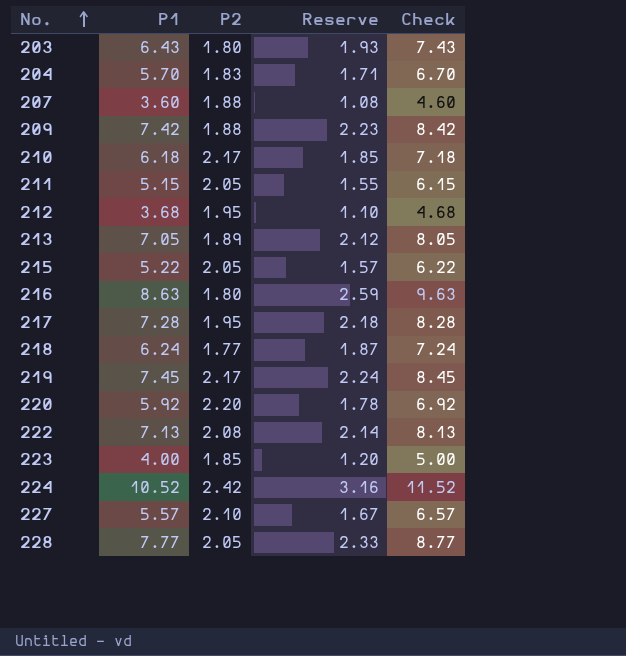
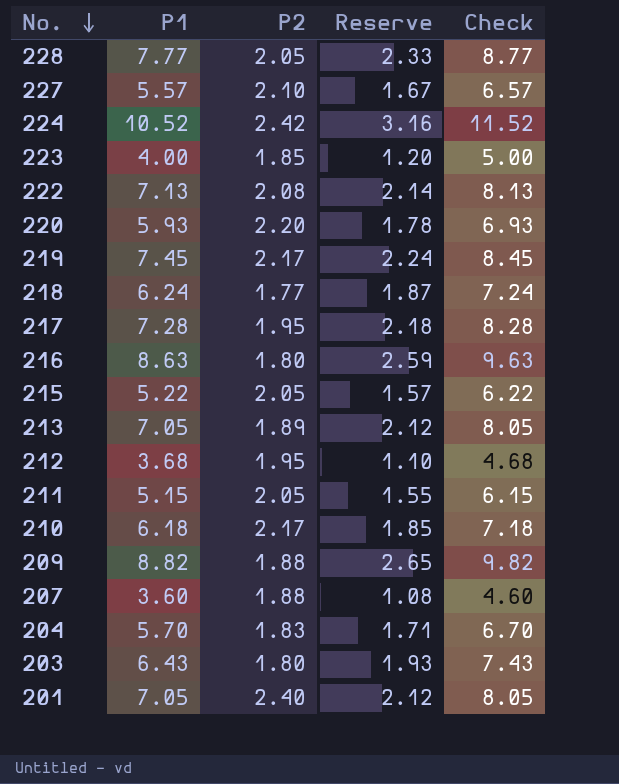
row order: No. ascending -> No. descending
220 | P1: 5.92 -> 5.93
220 | Check: 6.92 -> 6.93
209 | P1: 7.42 -> 8.82
209 | Reserve: 2.23 -> 2.65
209 | Check: 8.42 -> 9.82
row 201: none -> 7.05 | 2.40 | 2.12 | 8.05

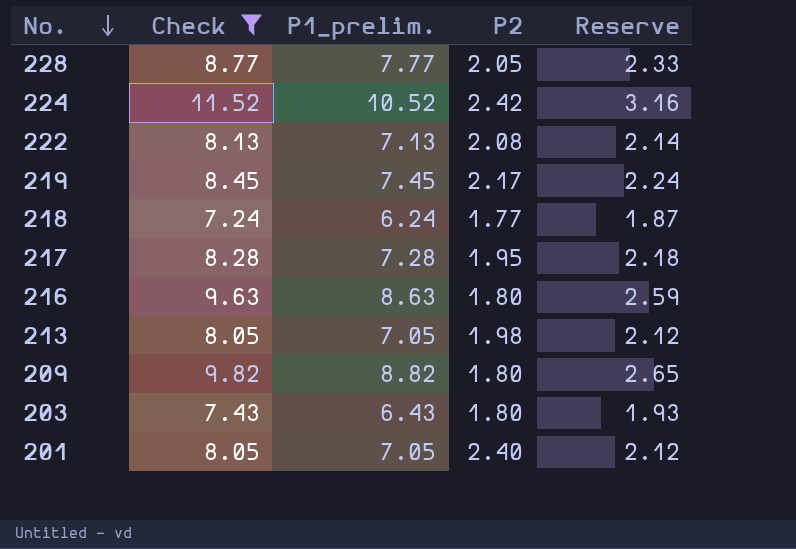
filter: none -> Check >= 7.24
column Check | position: 5 -> 2
column name: P1 -> P1_prelim.
213 | P2: 1.89 -> 1.98
209 | P2: 1.88 -> 1.80

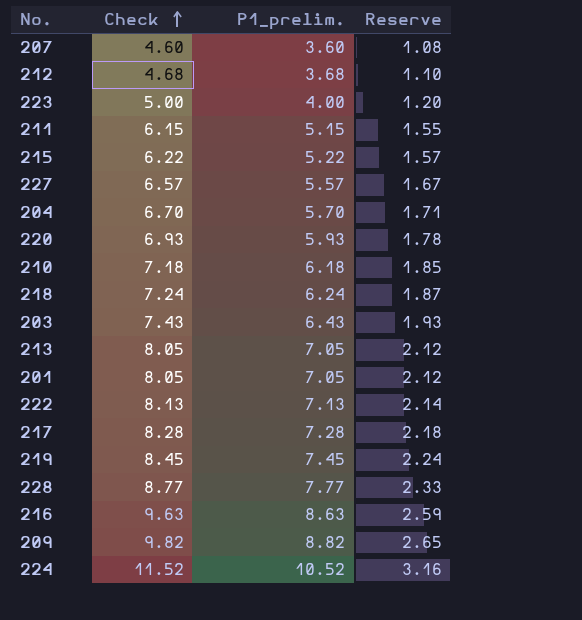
filter: Check >= 7.24 -> none
row order: No. descending -> Check ascending
column P2 | position: 4 -> none

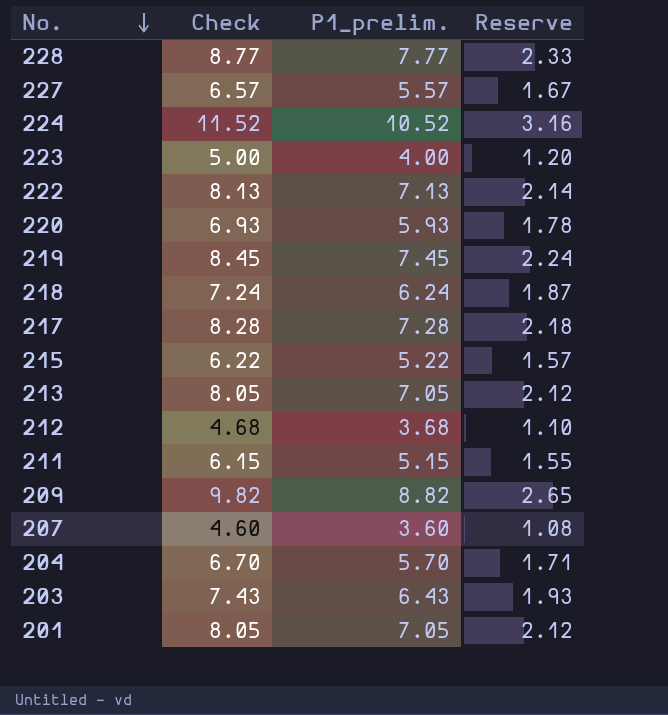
row order: Check ascending -> No. descending
row 210: 7.18 | 6.18 | 1.85 -> none
row 216: 9.63 | 8.63 | 2.59 -> none

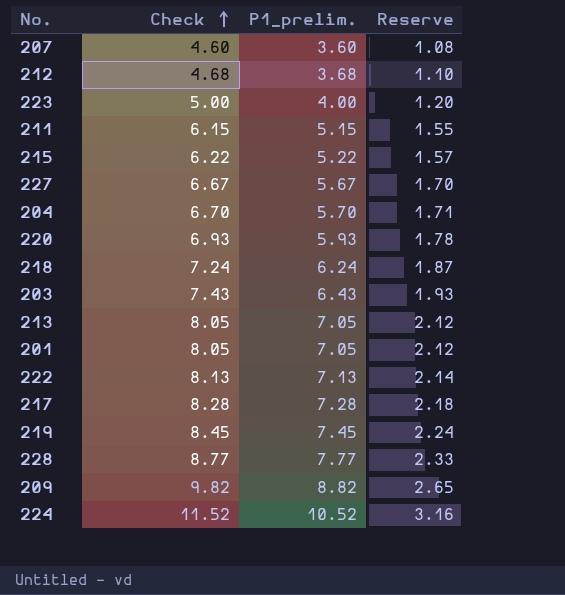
row order: No. descending -> Check ascending
227 | Check: 6.57 -> 6.67
227 | P1_prelim.: 5.57 -> 5.67
227 | Reserve: 1.67 -> 1.70

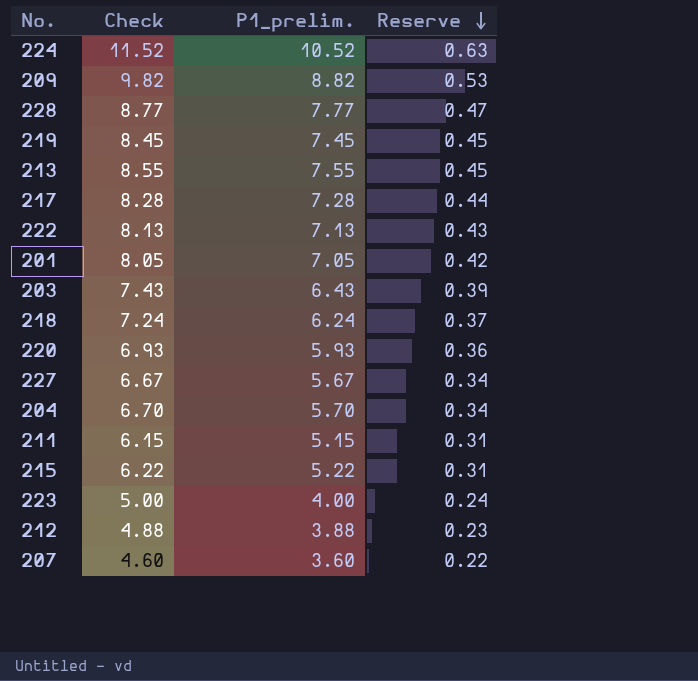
row order: Check ascending -> Reserve descending
column Reserve | formula: [P1_prelim.] * 0.3 -> [P1_prelim.] * 0.06
213 | Check: 8.05 -> 8.55
213 | P1_prelim.: 7.05 -> 7.55
212 | Check: 4.68 -> 4.88
212 | P1_prelim.: 3.68 -> 3.88

